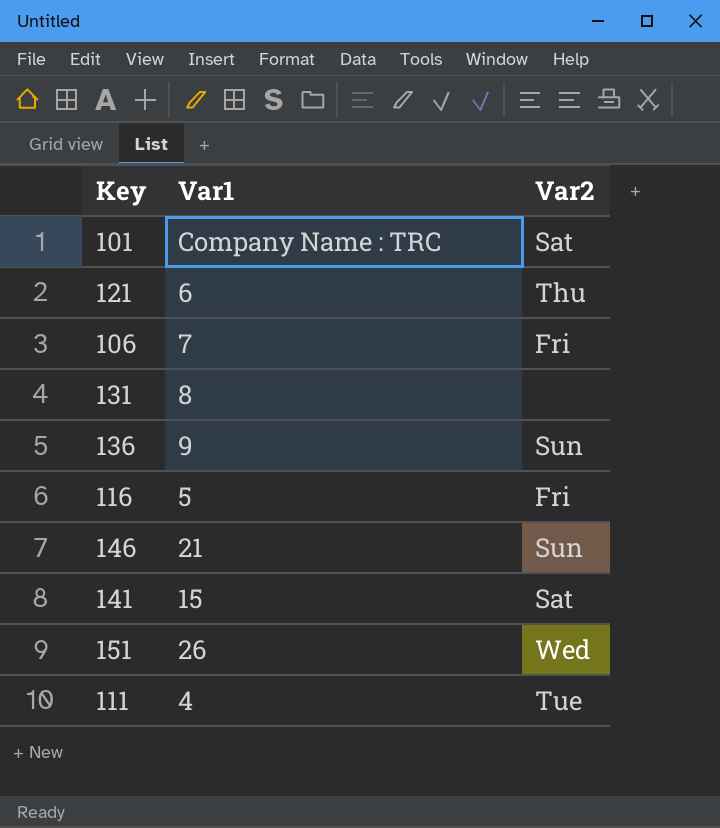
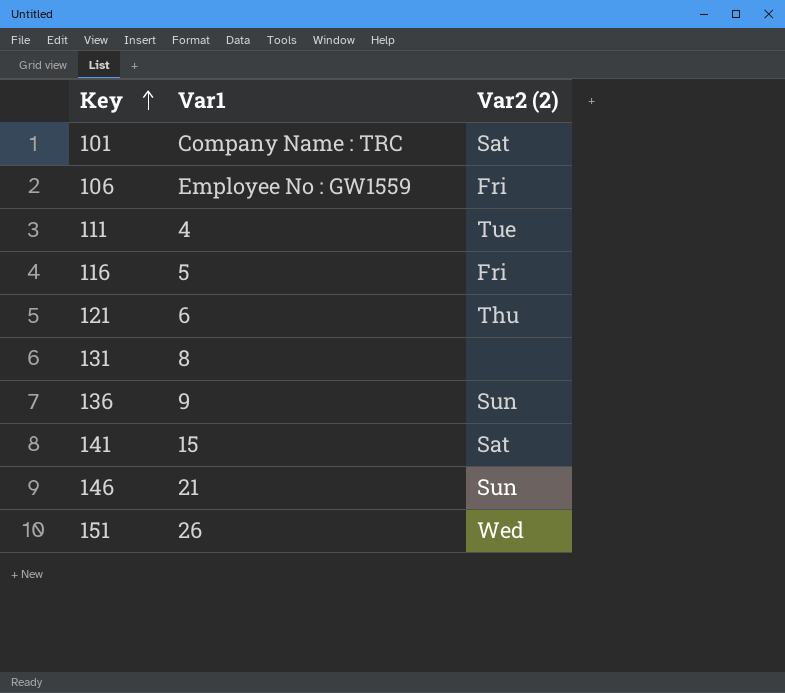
row order: none -> Key ascending
column name: Var2 -> Var2 (2)
106 | Var1: 7 -> Employee No : GW1559

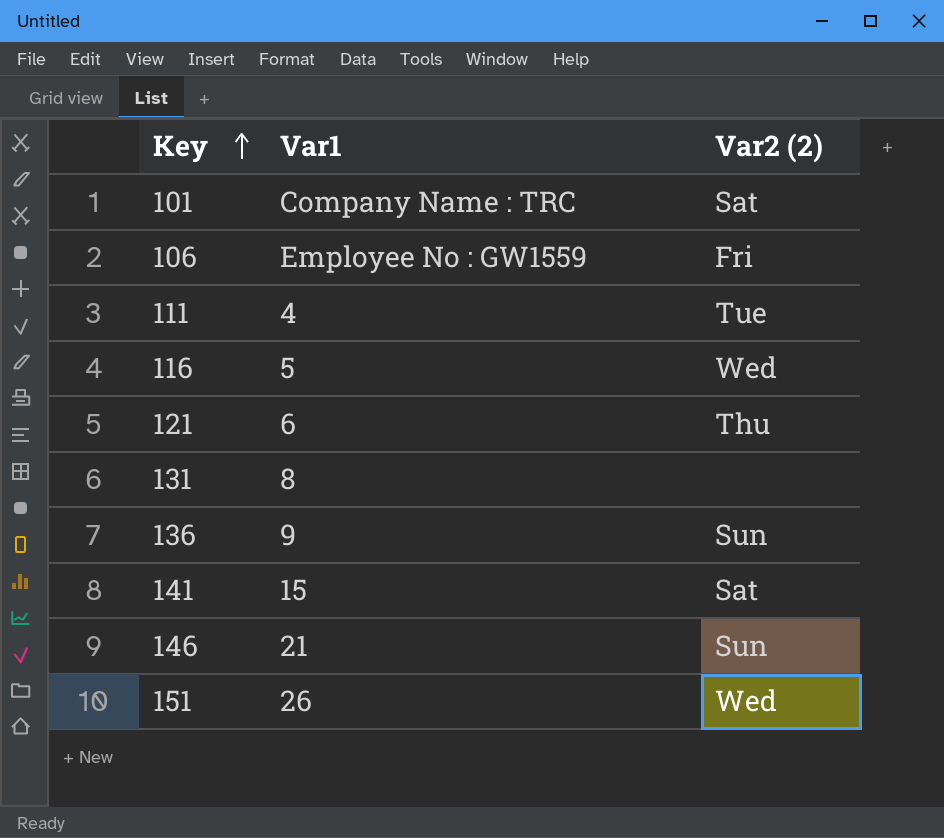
116 | Var2 (2): Fri -> Wed

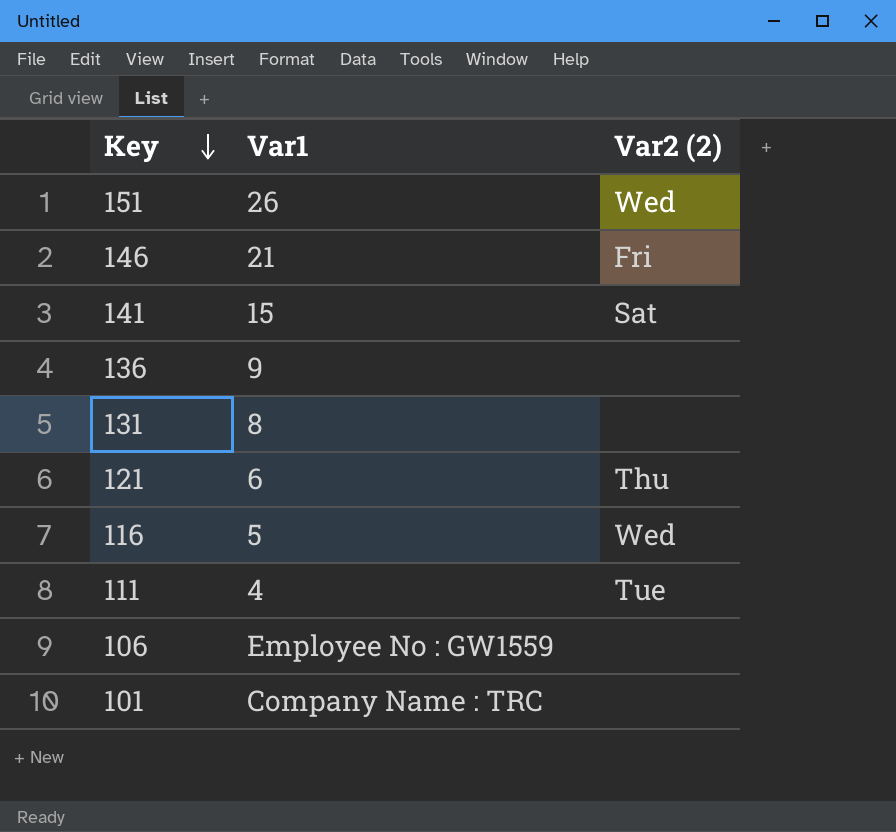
row order: Key ascending -> Key descending
146 | Var2 (2): Sun -> Fri
136 | Var2 (2): Sun -> none
106 | Var2 (2): Fri -> none
101 | Var2 (2): Sat -> none

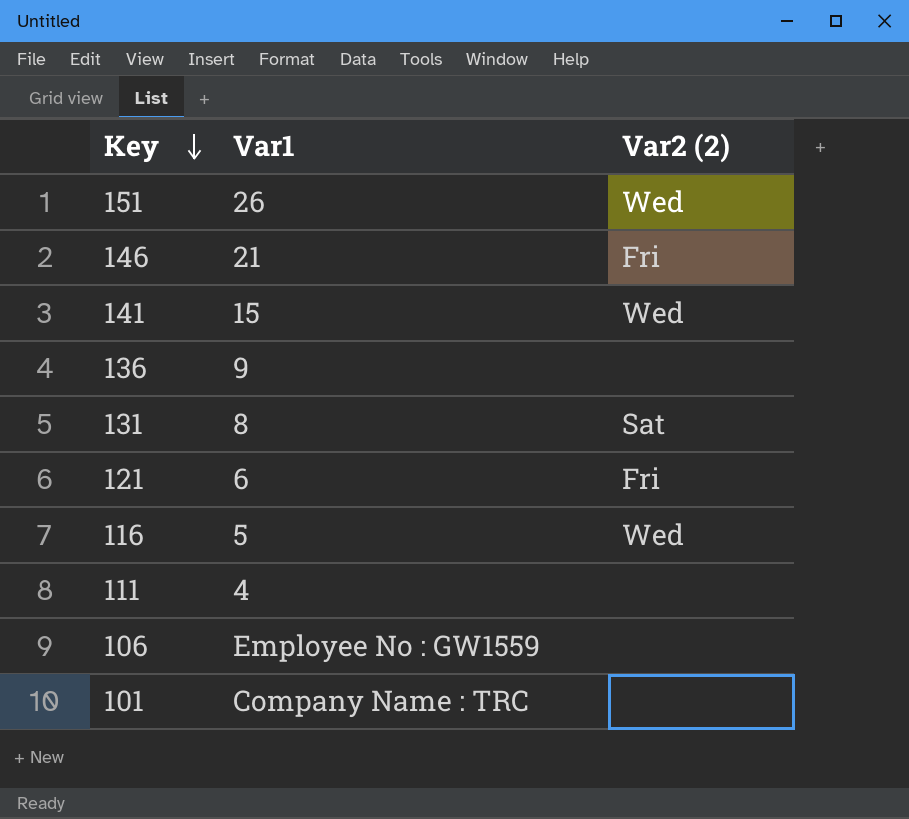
141 | Var2 (2): Sat -> Wed
131 | Var2 (2): none -> Sat
121 | Var2 (2): Thu -> Fri
111 | Var2 (2): Tue -> none

